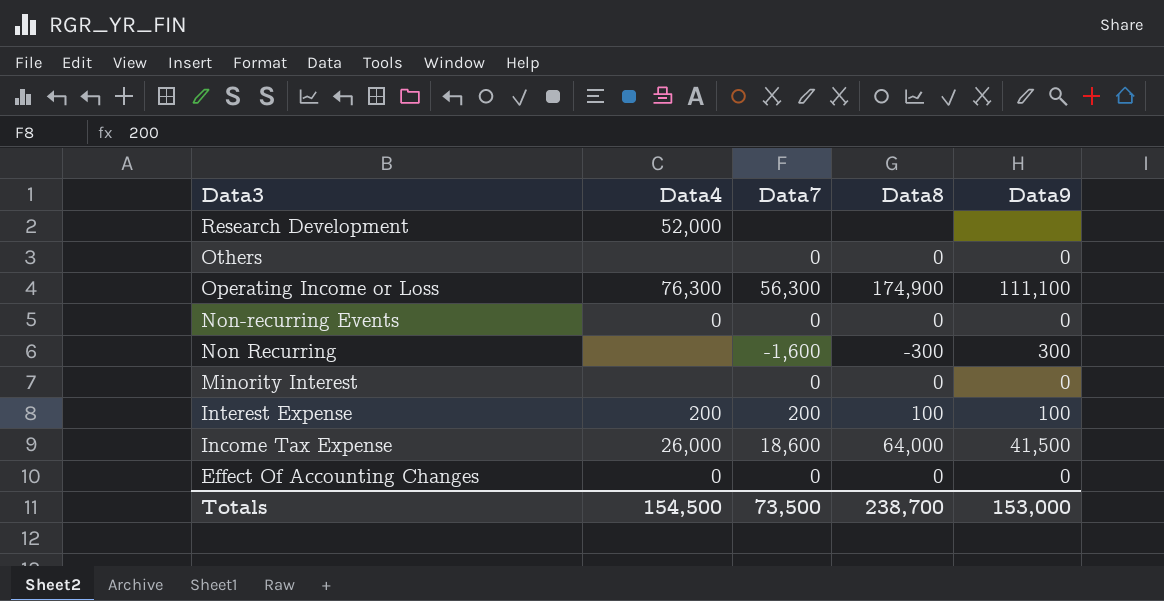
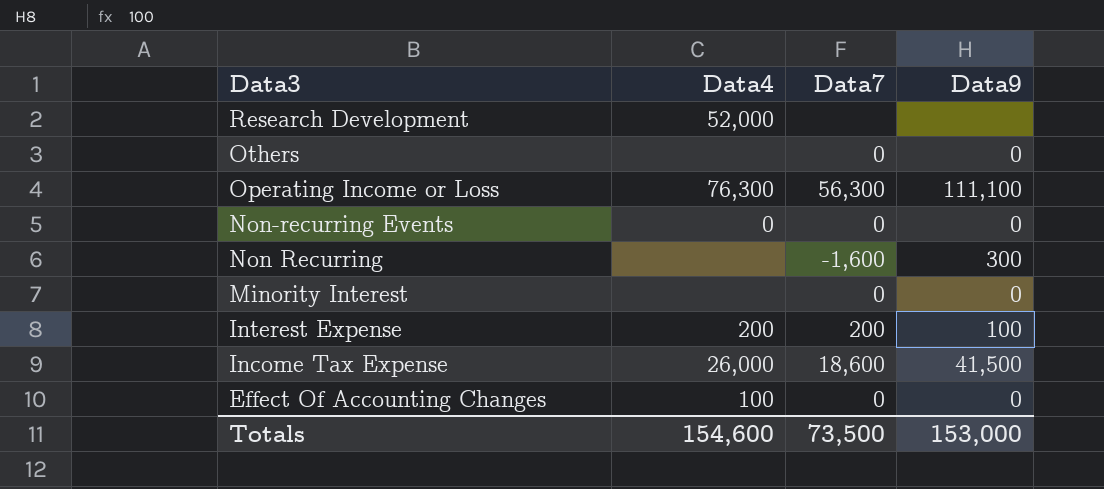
column Data8 | position: 4 -> none
Effect Of Accounting Changes | Data4: 0 -> 100
Totals | Data4: 154,500 -> 154,600

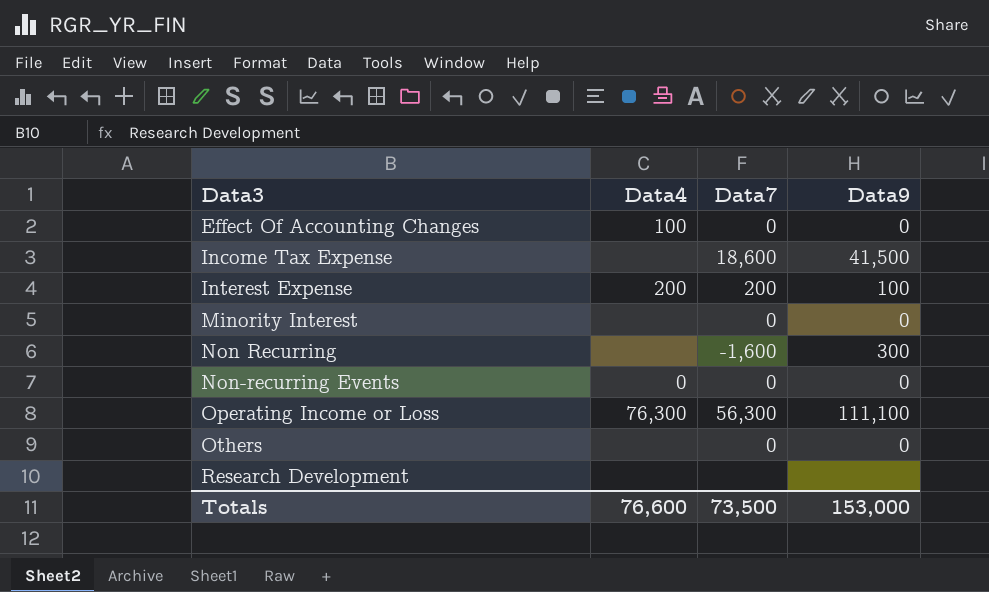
row order: Data3 descending -> Data3 ascending
Income Tax Expense | Data4: 26,000 -> none
Research Development | Data4: 52,000 -> none
Totals | Data4: 154,600 -> 76,600

